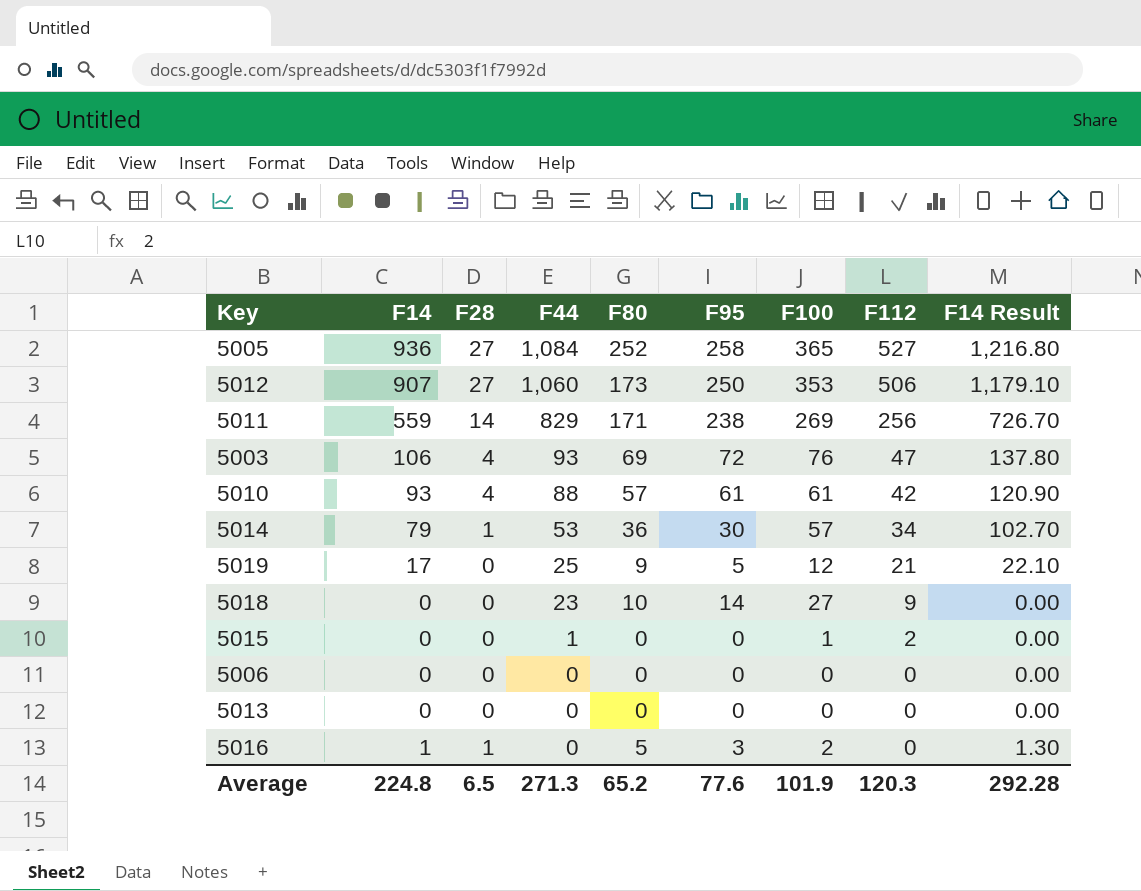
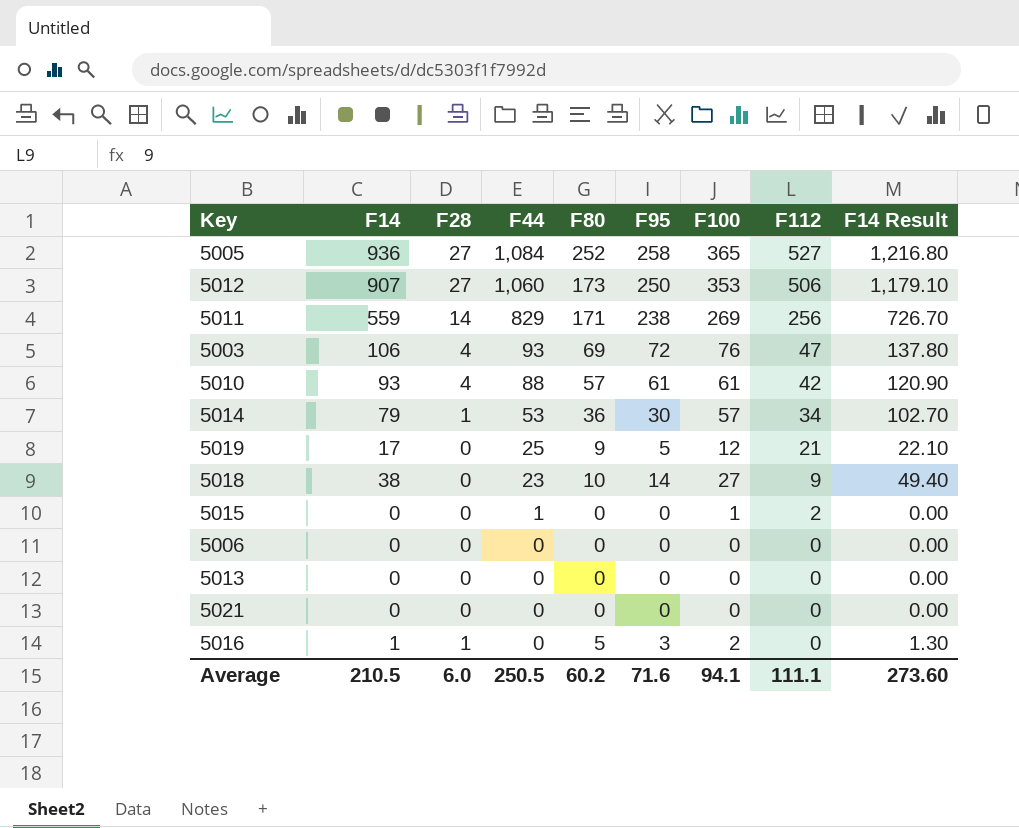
5018 | F14: 0 -> 38
5018 | F14 Result: 0.00 -> 49.40
row 5021: none -> 0 | 0 | 0 | 0 | 0 | 0 | 0 | 0.00
Average | F14: 224.8 -> 210.5
Average | F28: 6.5 -> 6.0
Average | F44: 271.3 -> 250.5
Average | F80: 65.2 -> 60.2
Average | F95: 77.6 -> 71.6
Average | F100: 101.9 -> 94.1
Average | F112: 120.3 -> 111.1
Average | F14 Result: 292.28 -> 273.60

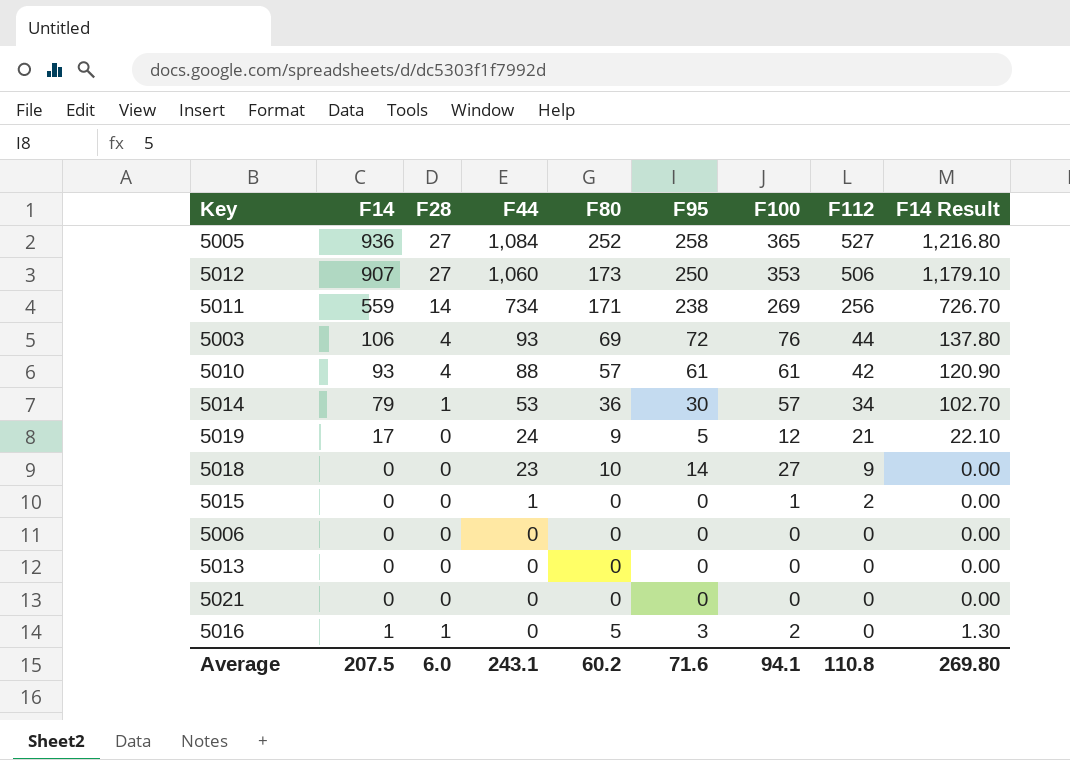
5011 | F44: 829 -> 734
5003 | F112: 47 -> 44
5019 | F44: 25 -> 24
5018 | F14: 38 -> 0
5018 | F14 Result: 49.40 -> 0.00
Average | F14: 210.5 -> 207.5
Average | F44: 250.5 -> 243.1
Average | F112: 111.1 -> 110.8
Average | F14 Result: 273.60 -> 269.80

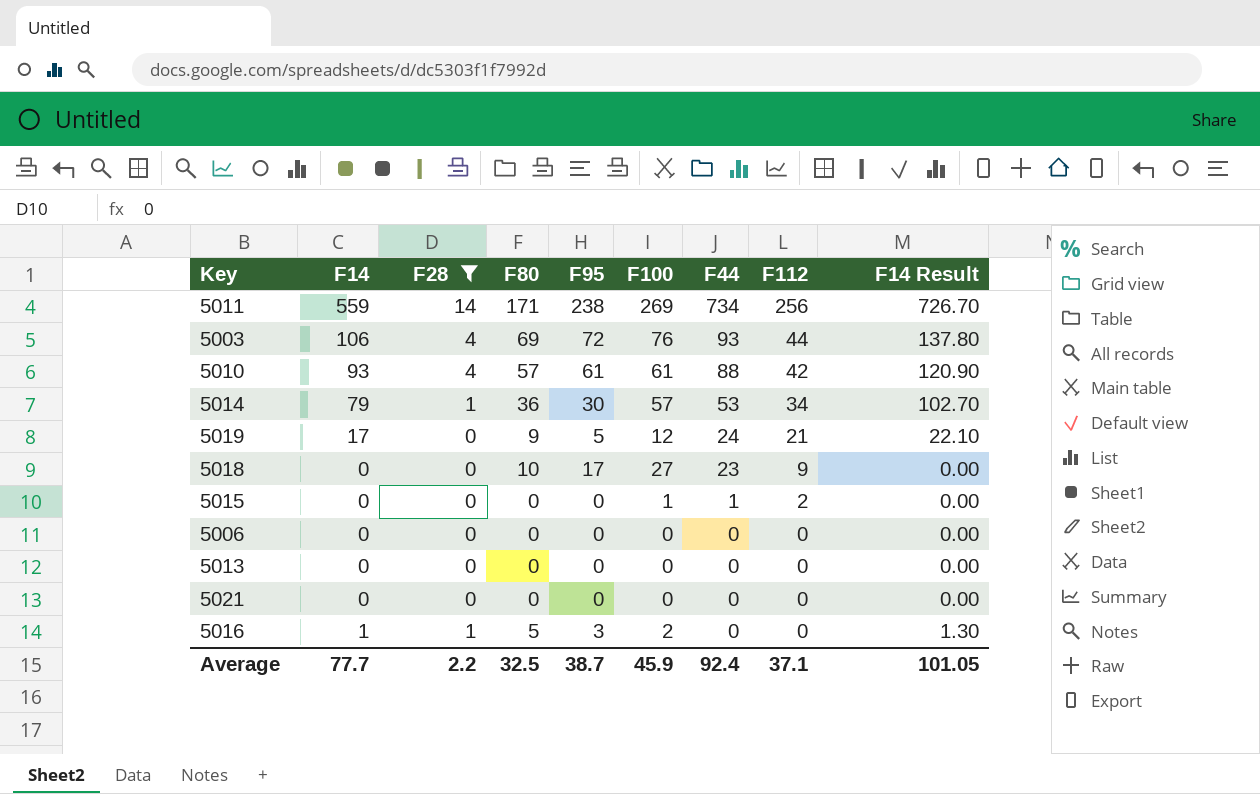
filter: none -> F28 != 27
column F44 | position: 4 -> 7
5018 | F95: 14 -> 17
Average | F14: 207.5 -> 77.7
Average | F28: 6.0 -> 2.2
Average | F80: 60.2 -> 32.5
Average | F95: 71.6 -> 38.7
Average | F100: 94.1 -> 45.9
Average | F44: 243.1 -> 92.4
Average | F112: 110.8 -> 37.1
Average | F14 Result: 269.80 -> 101.05

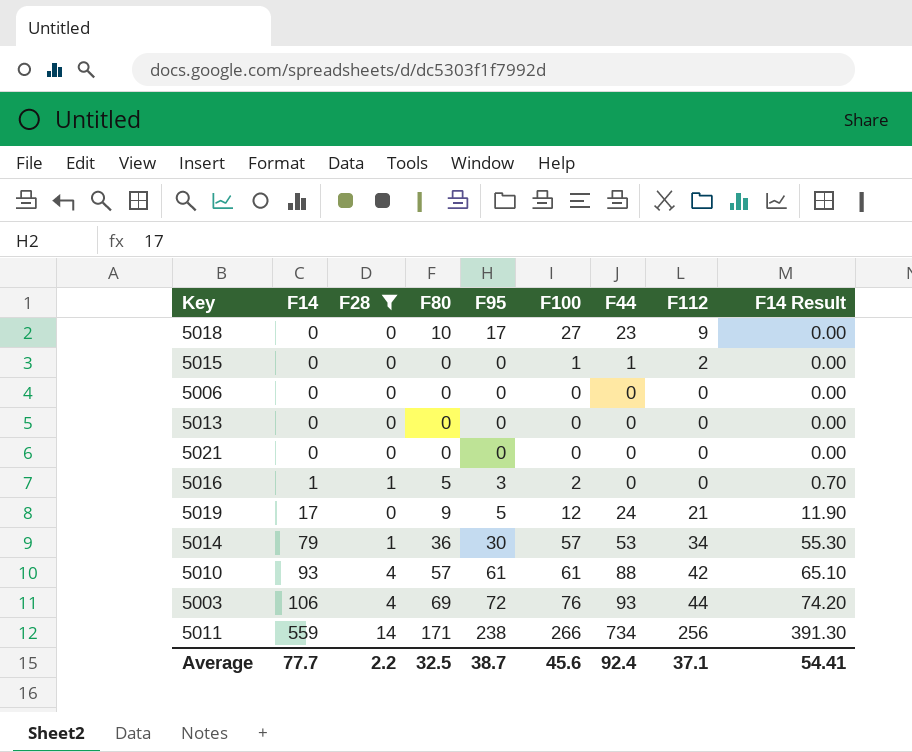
row order: F44 descending -> F14 ascending
column F14 Result | formula: [F14] * 1.3 -> [F14] * 0.7
5011 | F100: 269 -> 266
Average | F100: 45.9 -> 45.6
Average | F14 Result: 101.05 -> 54.41

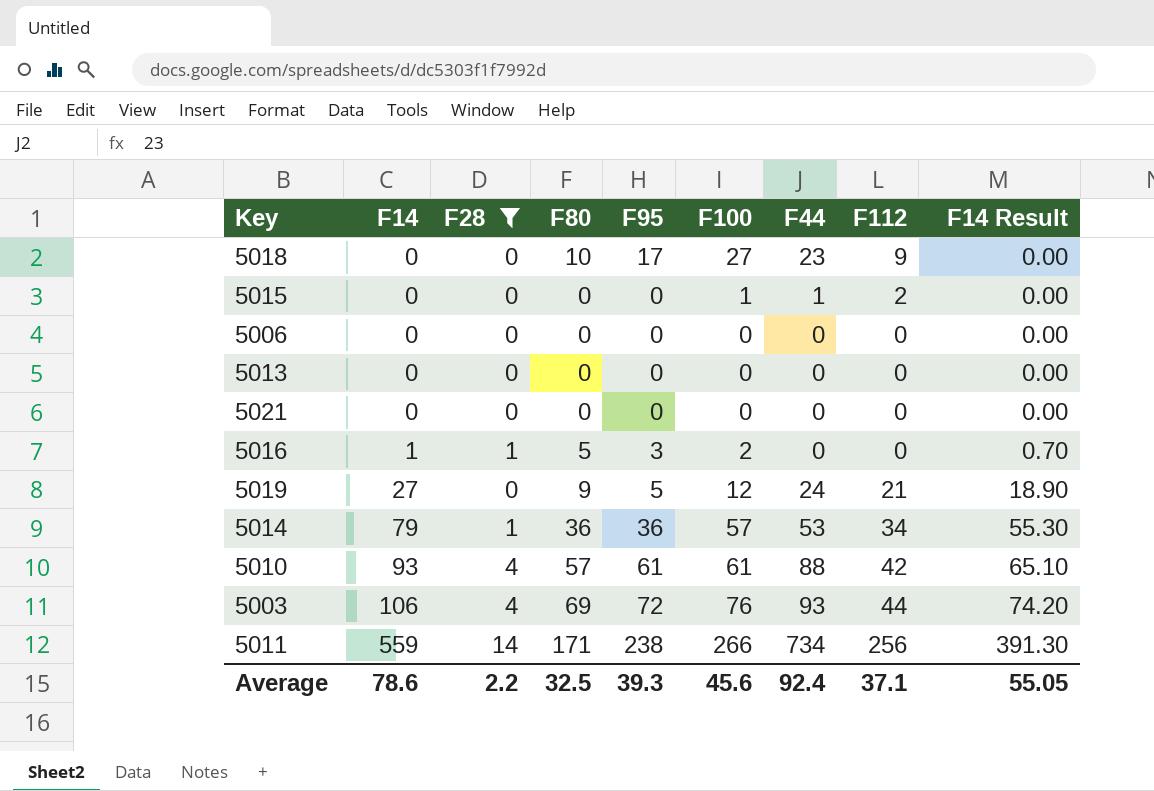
5019 | F14: 17 -> 27
5019 | F14 Result: 11.90 -> 18.90
5014 | F95: 30 -> 36
Average | F14: 77.7 -> 78.6
Average | F95: 38.7 -> 39.3
Average | F14 Result: 54.41 -> 55.05

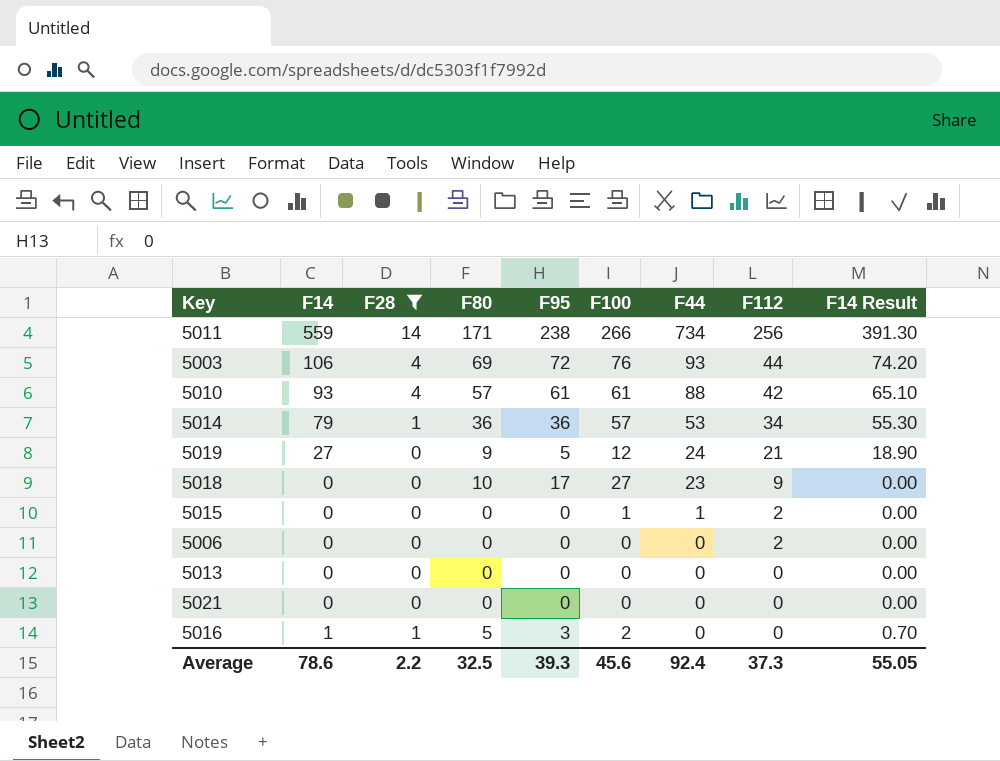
row order: F14 ascending -> F44 descending
5006 | F112: 0 -> 2
Average | F112: 37.1 -> 37.3

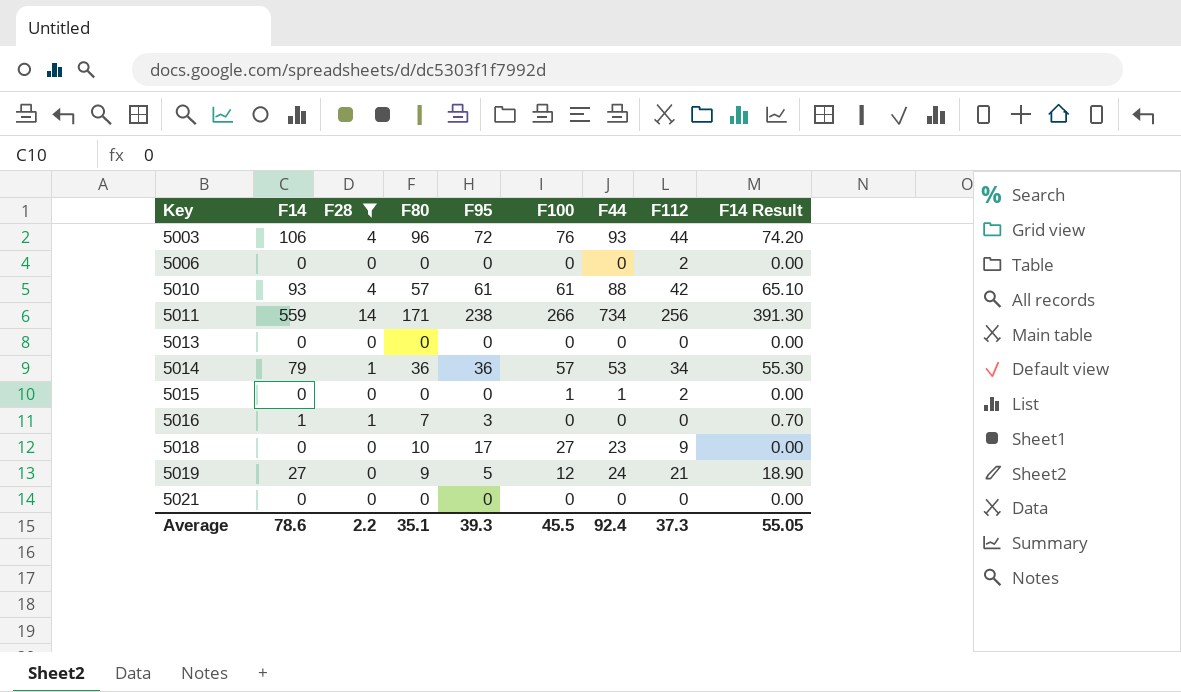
row order: F44 descending -> Key ascending
5003 | F80: 69 -> 96
5016 | F80: 5 -> 7
5016 | F100: 2 -> 0
Average | F80: 32.5 -> 35.1
Average | F100: 45.6 -> 45.5

